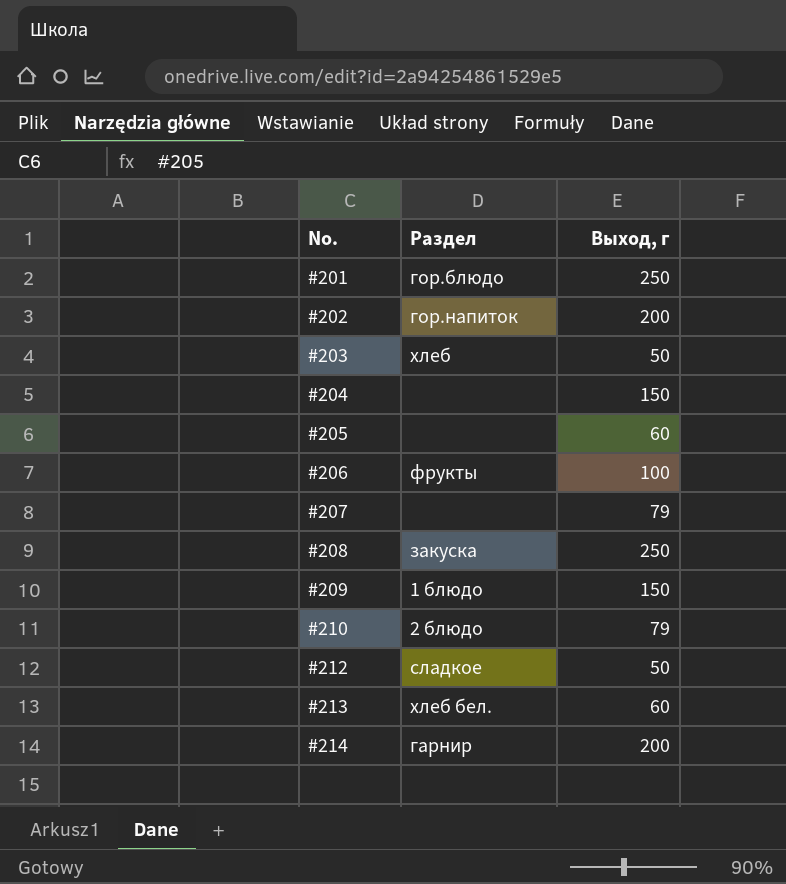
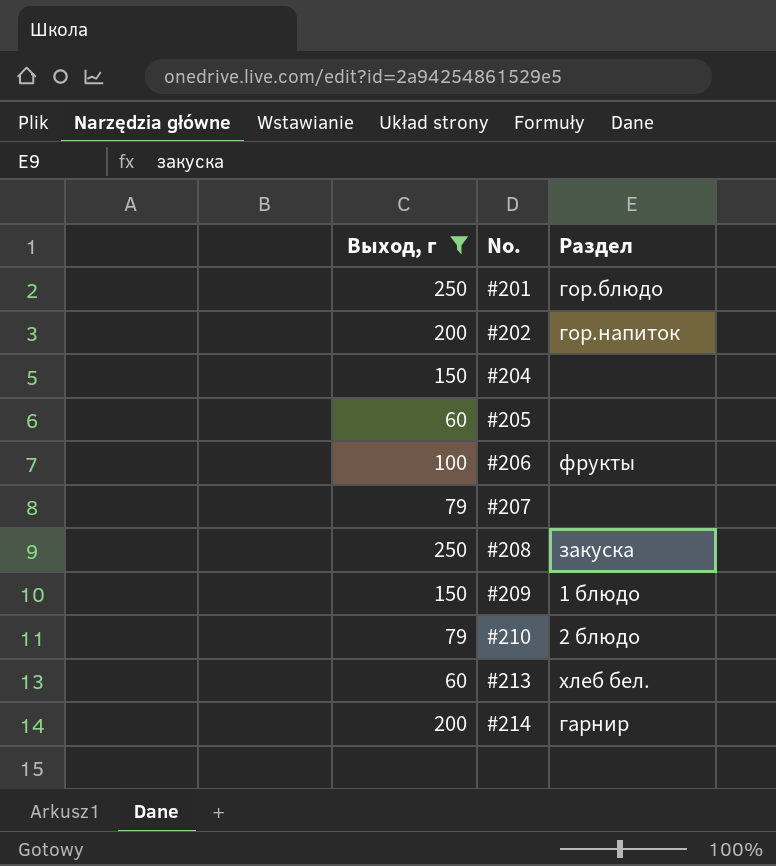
filter: none -> Выход, г != 50
column Выход, г | position: 3 -> 1

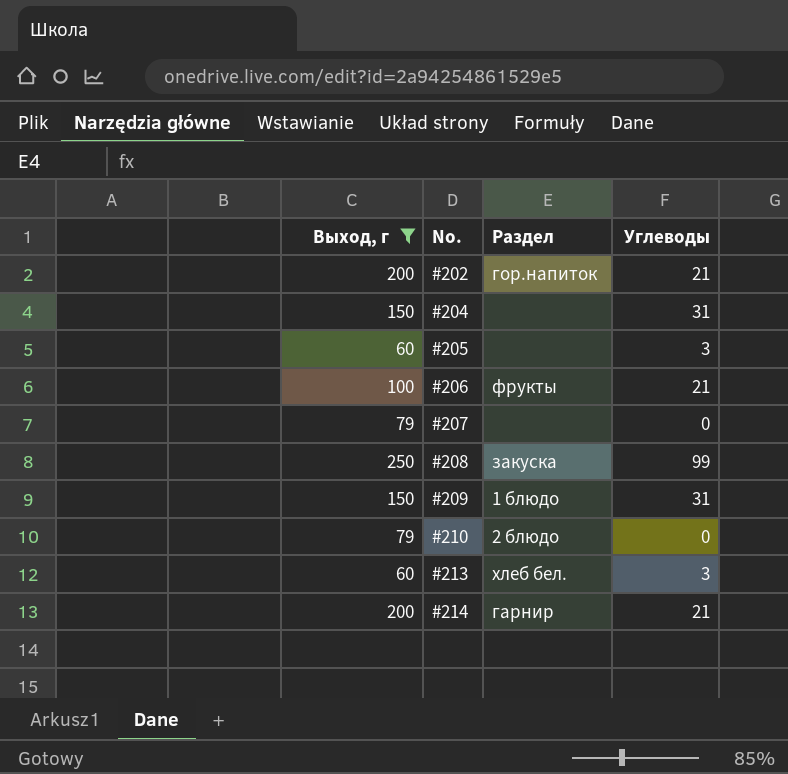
column Углеводы | position: none -> 4
row #201: 250 | гор.блюдо -> none

